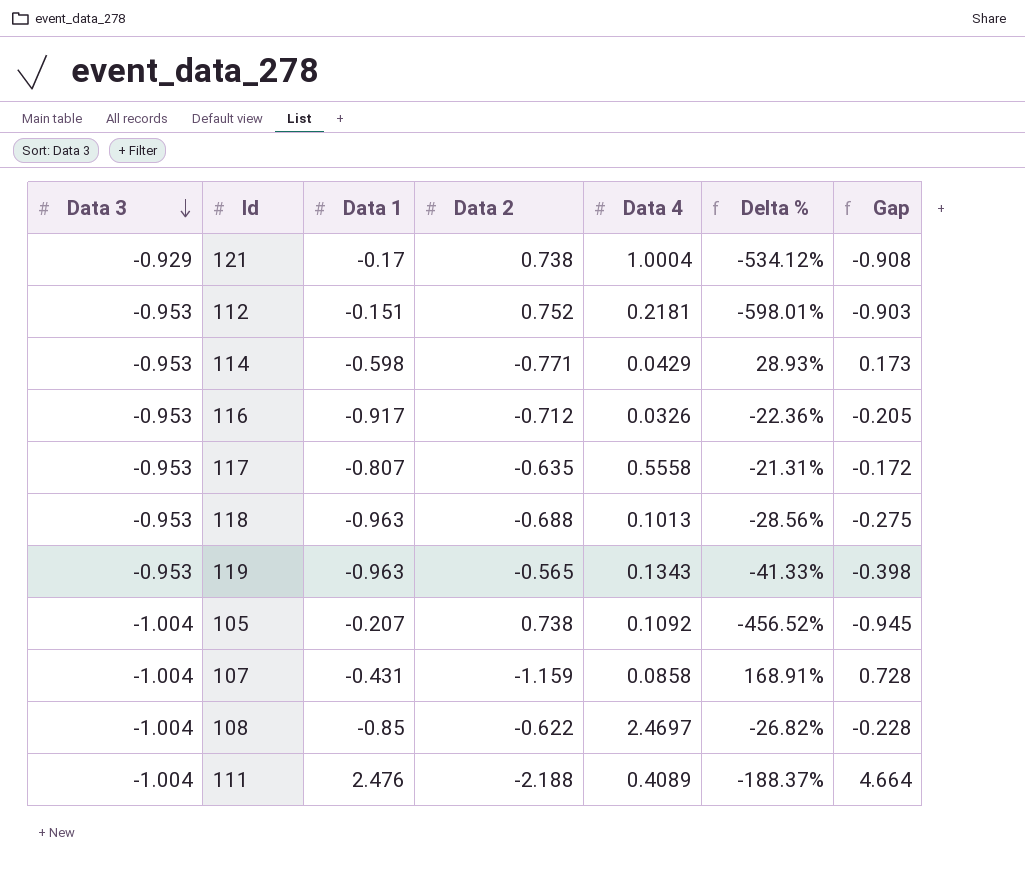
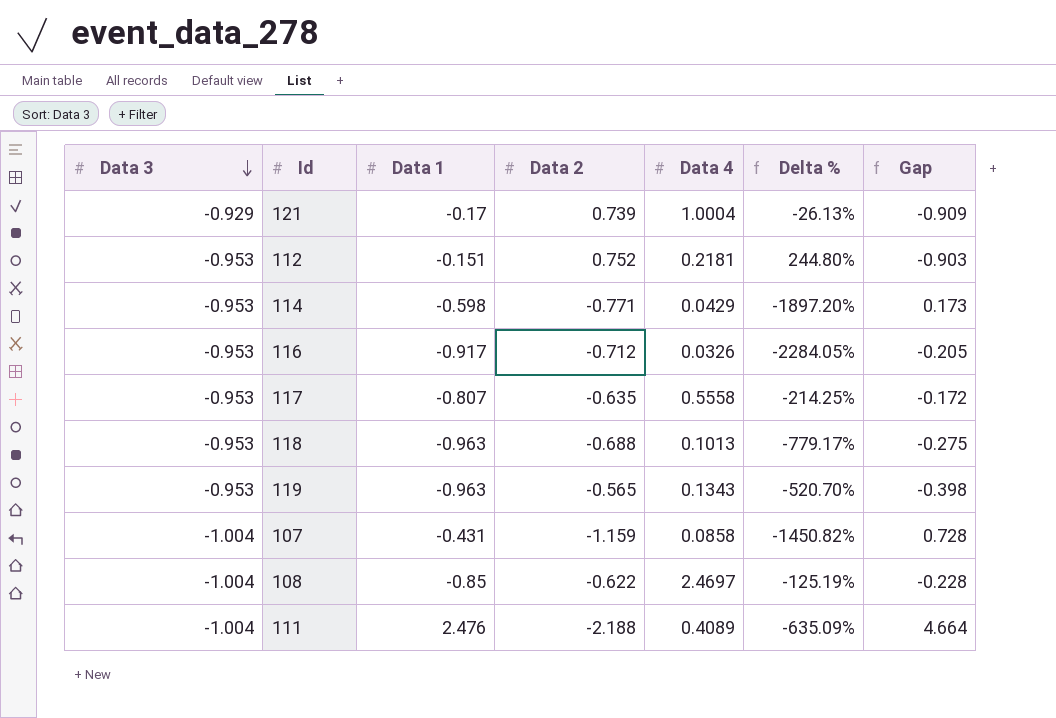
column Delta % | formula: ([Data 2] - [Data 1]) / [Data 1] -> ([Data 2] - [Data 4]) / [Data 4]
row 105: -1.004 | -0.207 | 0.738 | 0.1092 | -456.52% | -0.945 -> none
121 | Data 2: 0.738 -> 0.739
121 | Gap: -0.908 -> -0.909

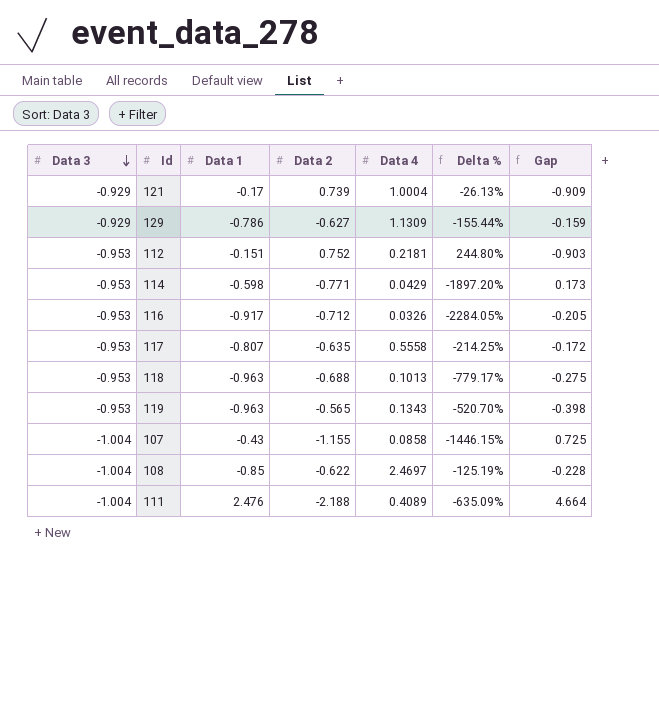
row 129: none -> -0.929 | -0.786 | -0.627 | 1.1309 | -155.44% | -0.159
107 | Data 1: -0.431 -> -0.43
107 | Data 2: -1.159 -> -1.155
107 | Delta %: -1450.82% -> -1446.15%
107 | Gap: 0.728 -> 0.725

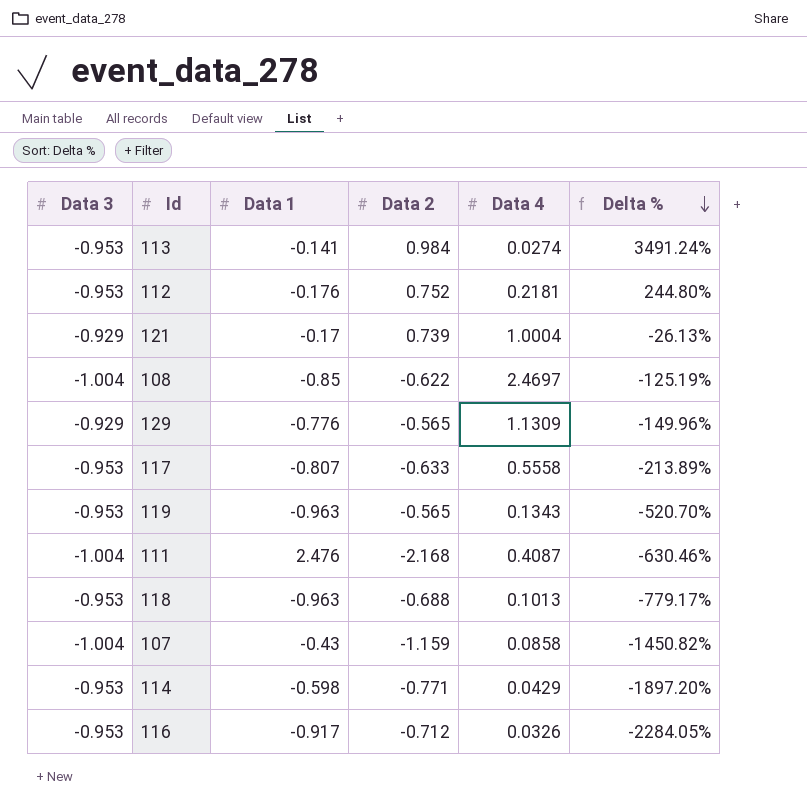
row order: Data 3 descending -> Delta % descending
column Gap | formula: [Data 1] - [Data 2] -> none
row 113: none -> -0.953 | -0.141 | 0.984 | 0.0274 | 3491.24%
112 | Data 1: -0.151 -> -0.176
129 | Data 1: -0.786 -> -0.776
129 | Data 2: -0.627 -> -0.565
129 | Delta %: -155.44% -> -149.96%
117 | Data 2: -0.635 -> -0.633
117 | Delta %: -214.25% -> -213.89%
111 | Data 2: -2.188 -> -2.168
111 | Data 4: 0.4089 -> 0.4087
111 | Delta %: -635.09% -> -630.46%
107 | Data 2: -1.155 -> -1.159
107 | Delta %: -1446.15% -> -1450.82%

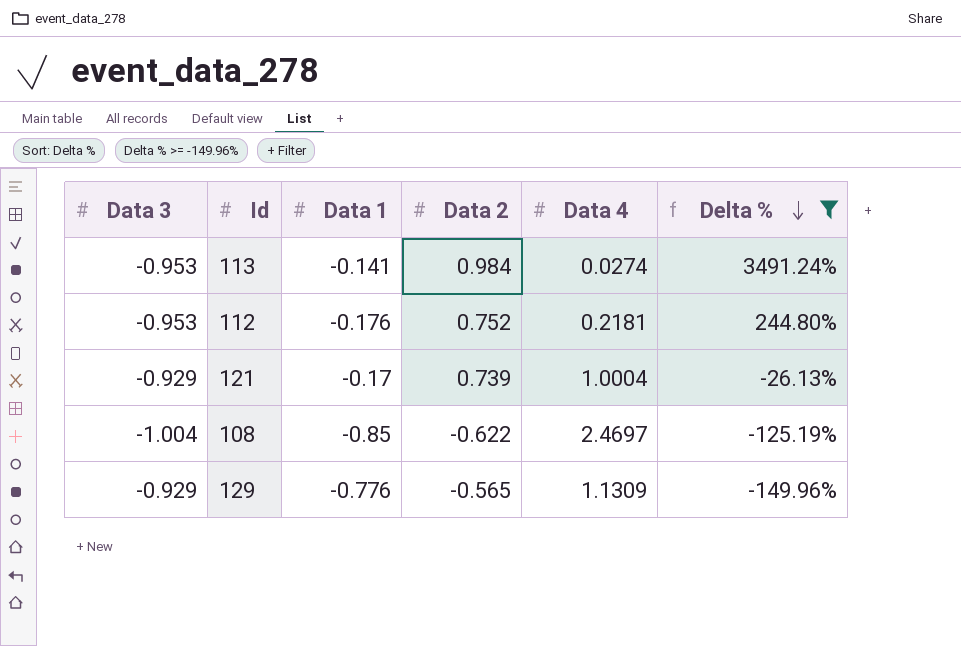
filter: none -> Delta % >= -149.96%

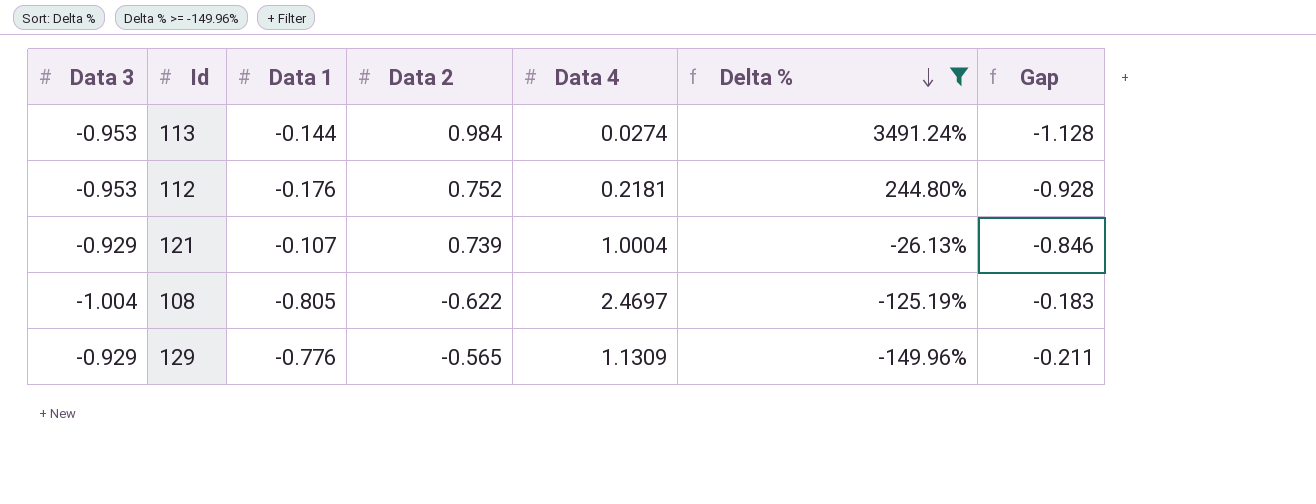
column Gap | formula: none -> [Data 1] - [Data 2]
113 | Data 1: -0.141 -> -0.144
121 | Data 1: -0.17 -> -0.107
108 | Data 1: -0.85 -> -0.805

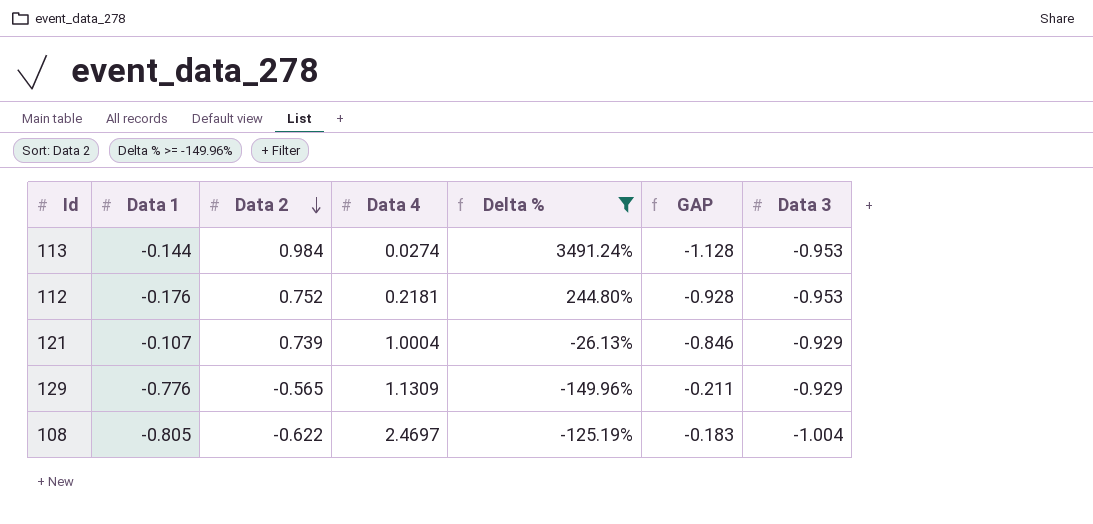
row order: Delta % descending -> Data 2 descending
column name: Gap -> GAP
column Data 3 | position: 1 -> 7

